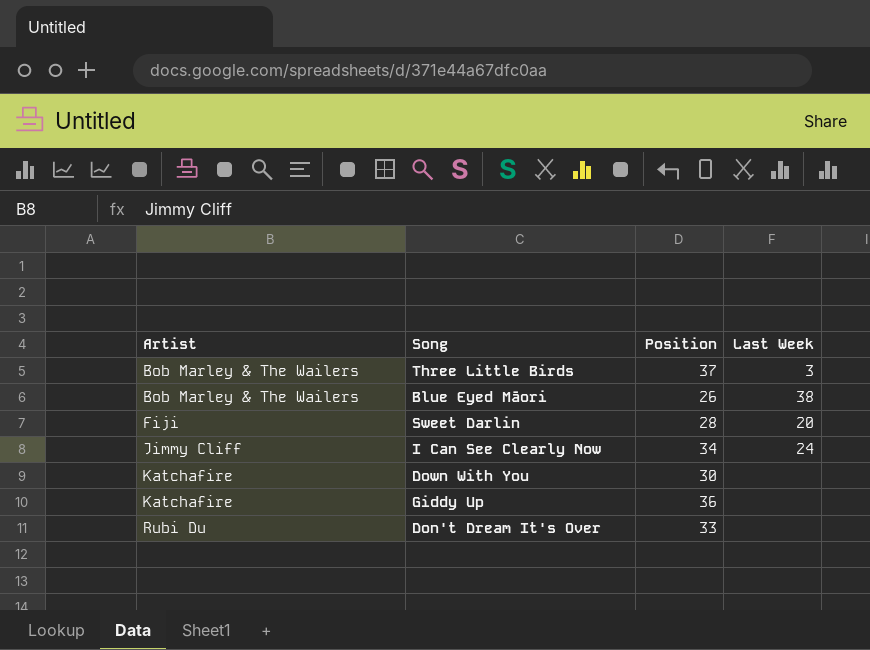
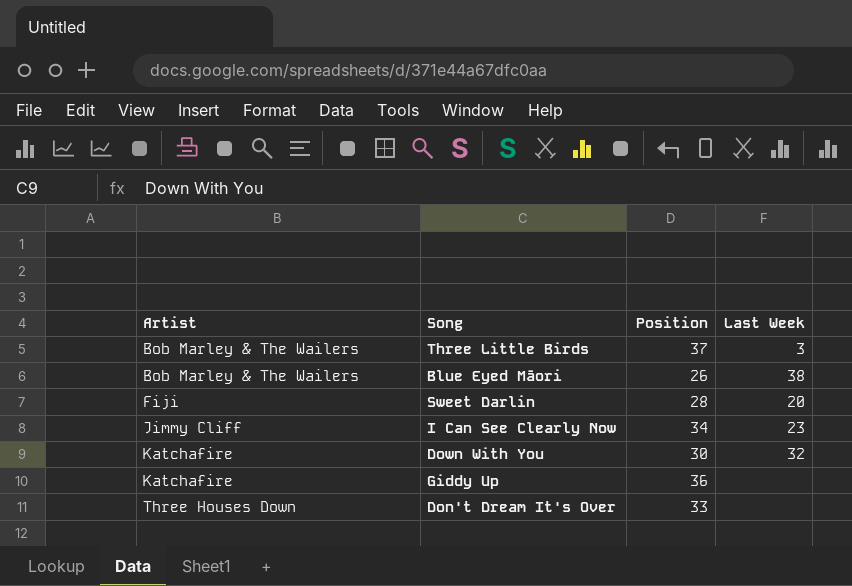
I Can See Clearly Now | Last Week: 24 -> 23
Down With You | Last Week: none -> 32
Don't Dream It's Over | Artist: Rubi Du -> Three Houses Down

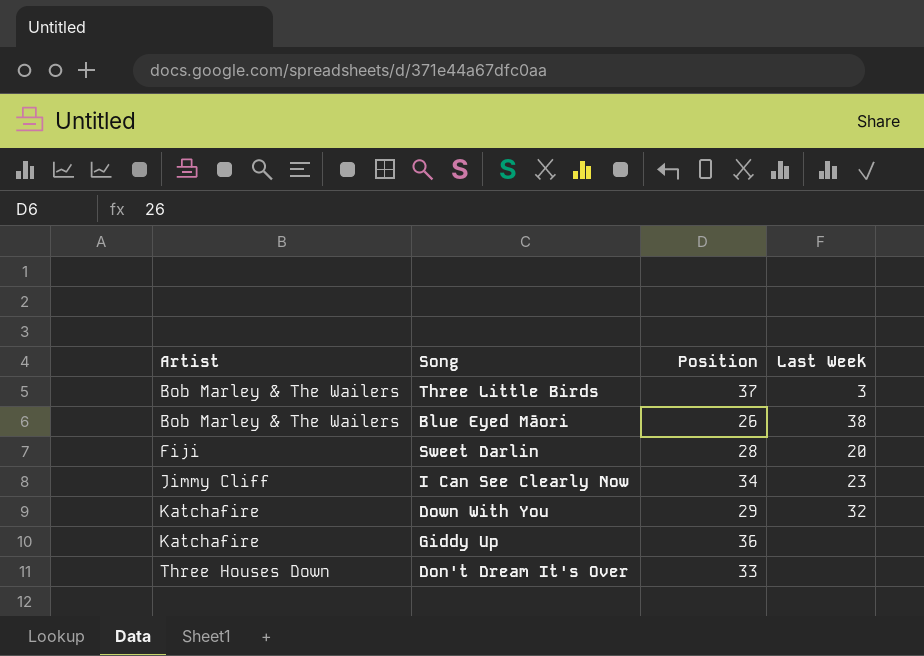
Down With You | Position: 30 -> 29

